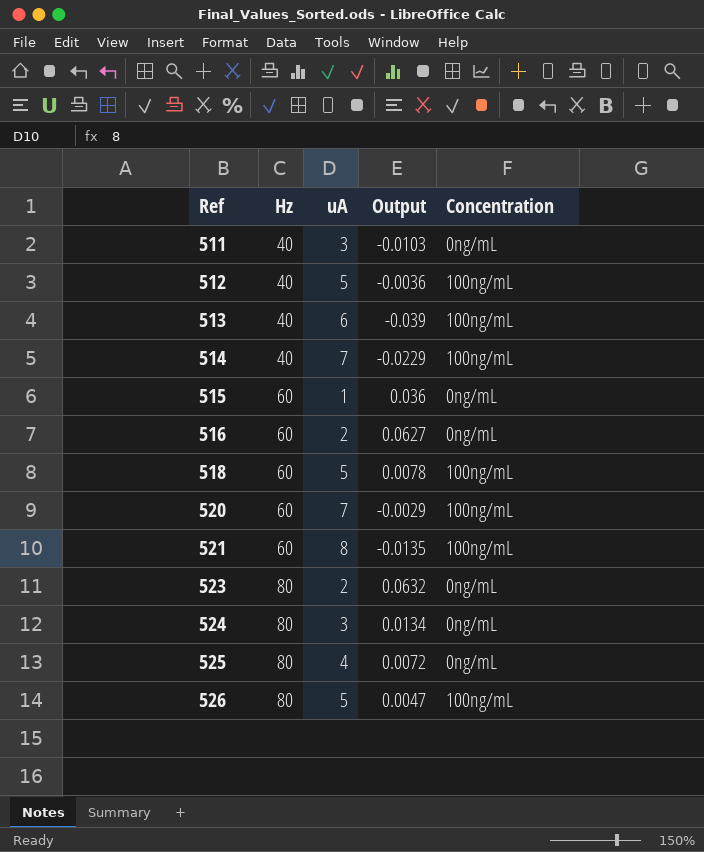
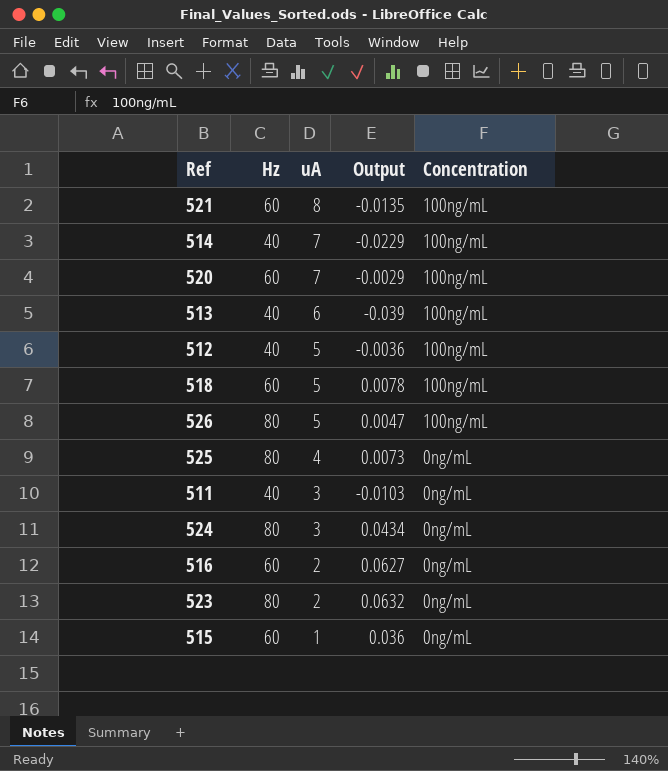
row order: Ref ascending -> uA descending
525 | Output: 0.0072 -> 0.0073
524 | Output: 0.0134 -> 0.0434

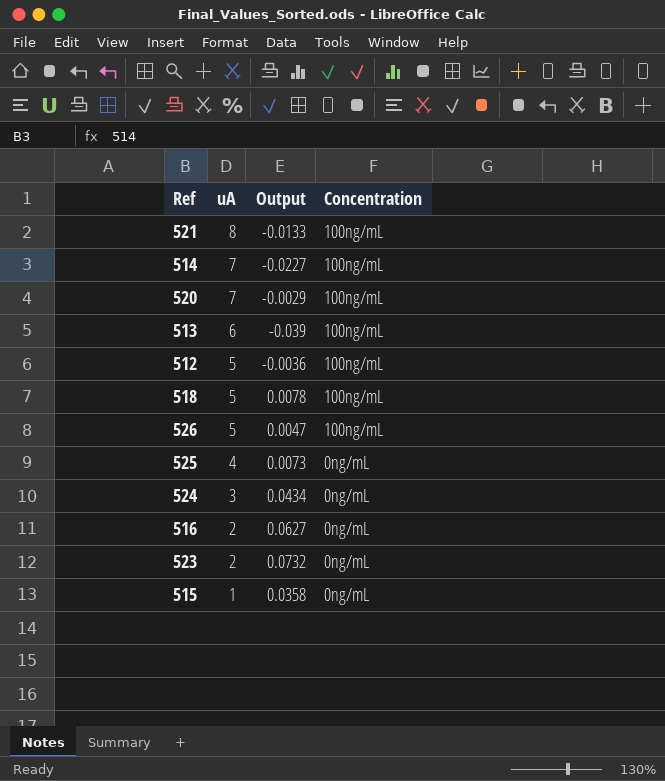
column Hz | position: 2 -> none
row 511: 40 | 3 | -0.0103 | 0ng/mL -> none
521 | Output: -0.0135 -> -0.0133
514 | Output: -0.0229 -> -0.0227
523 | Output: 0.0632 -> 0.0732
515 | Output: 0.036 -> 0.0358

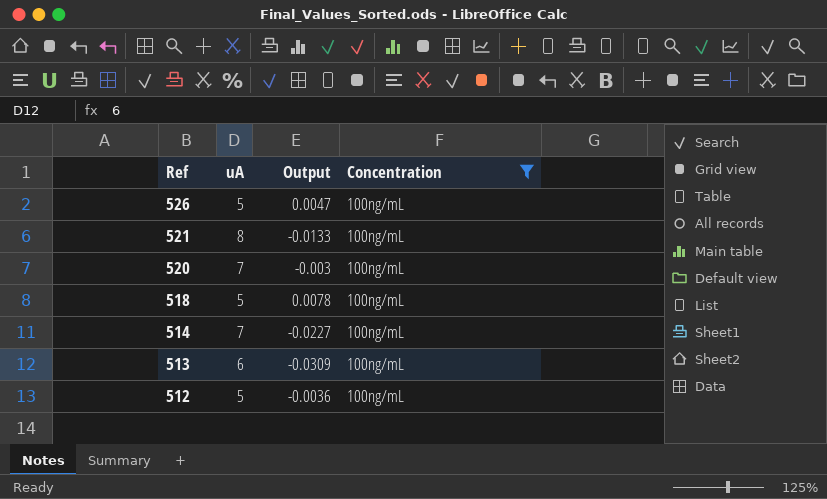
filter: none -> Concentration = 100ng/mL
row order: uA descending -> Ref descending
520 | Output: -0.0029 -> -0.003
513 | Output: -0.039 -> -0.0309

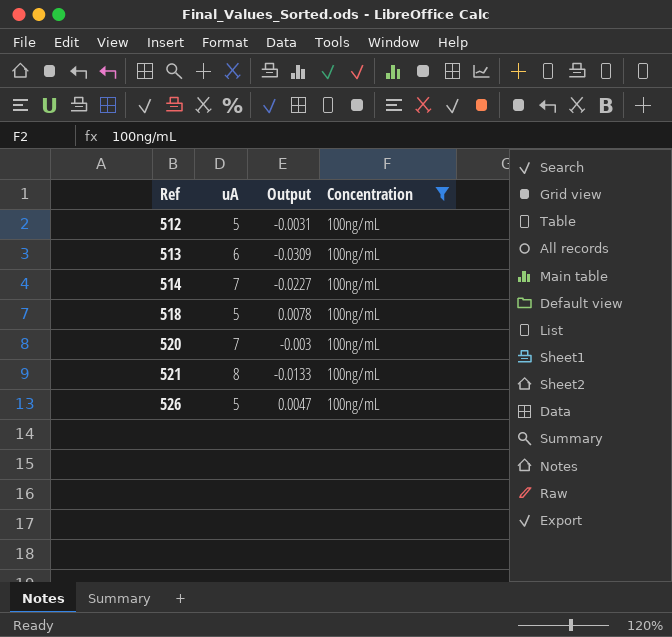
row order: Ref descending -> Ref ascending
512 | Output: -0.0036 -> -0.0031

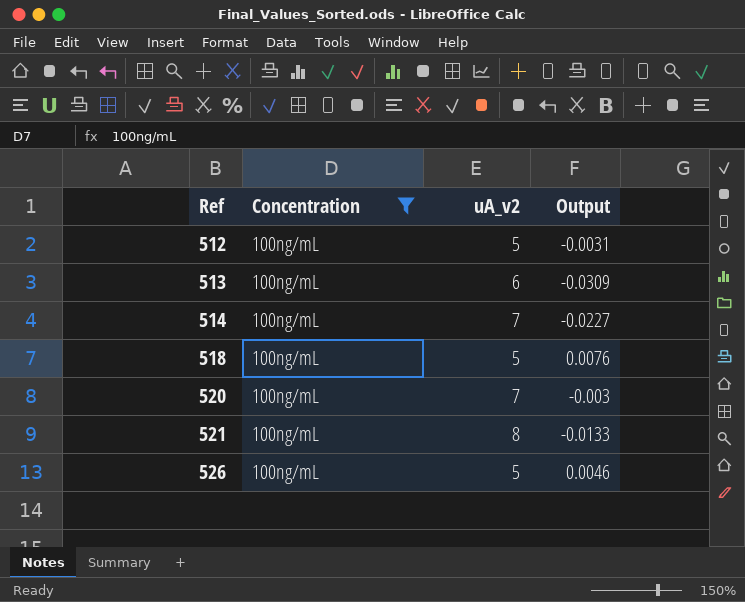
column Concentration | position: 4 -> 2
column name: uA -> uA_v2
518 | Output: 0.0078 -> 0.0076
526 | Output: 0.0047 -> 0.0046

